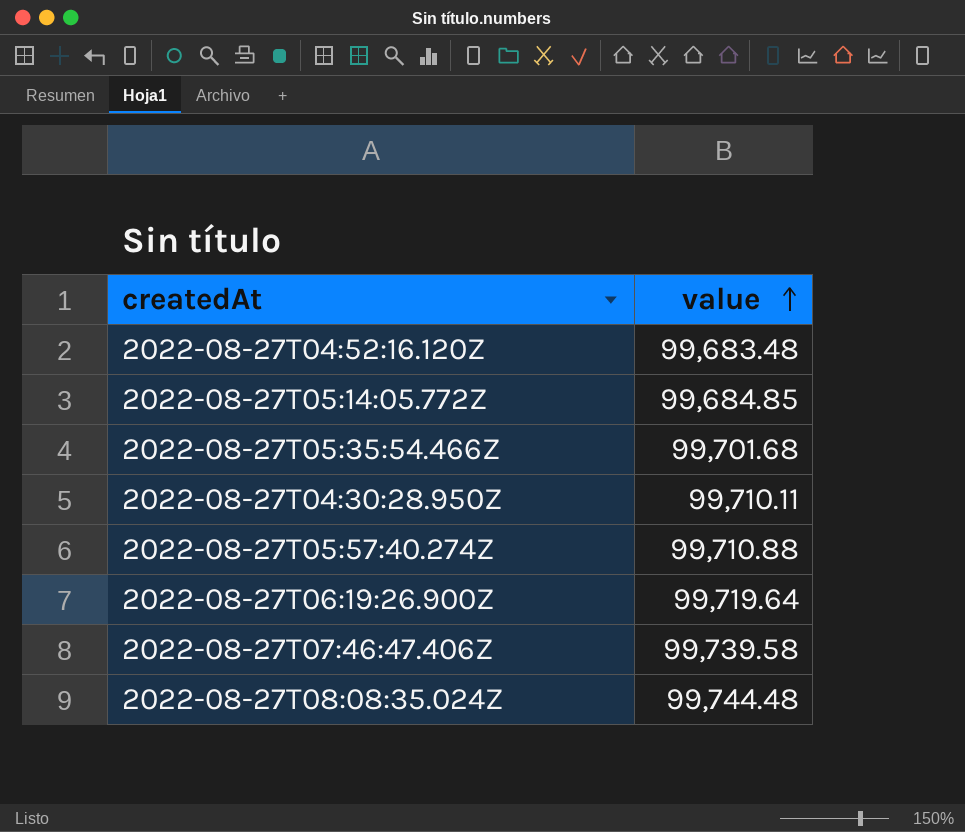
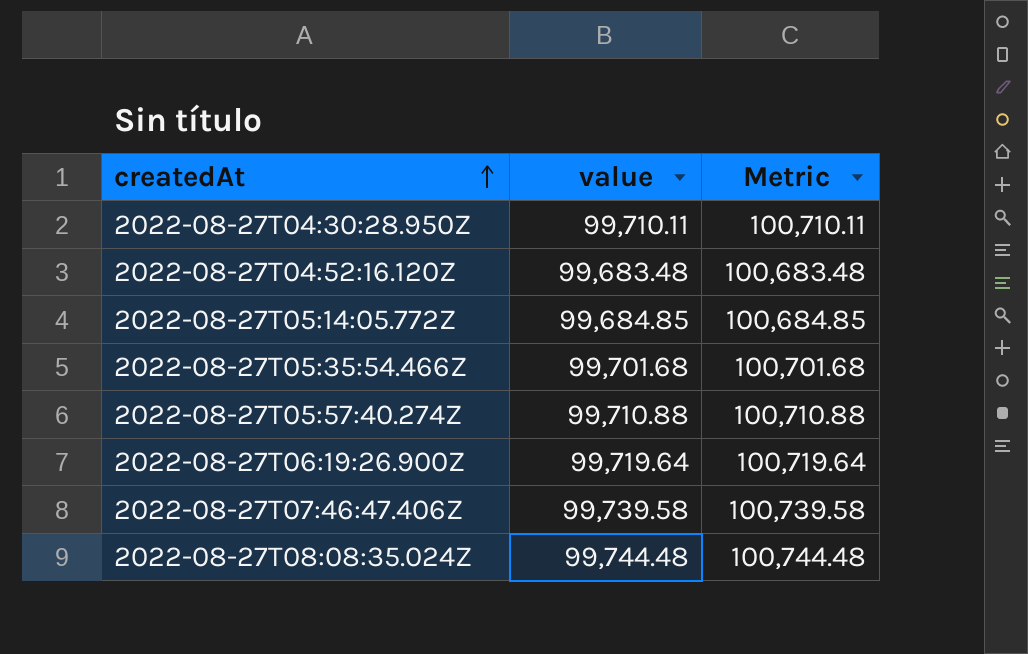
row order: value ascending -> createdAt ascending
column Metric | formula: none -> [value] + 1000

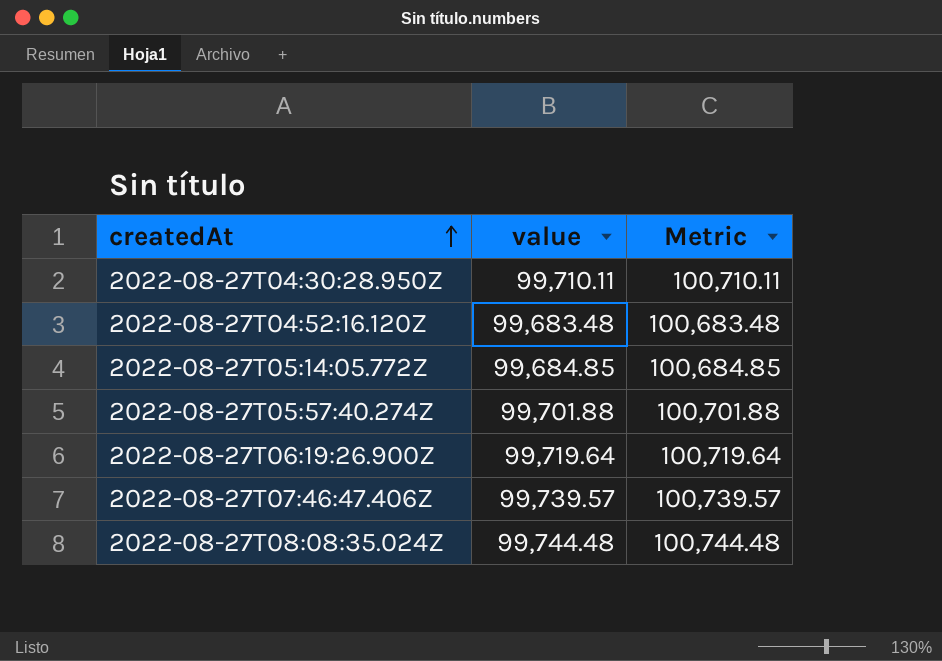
row 2022-08-27T05:35:54.466Z: 99,701.68 | 100,701.68 -> none
2022-08-27T05:57:40.274Z | value: 99,710.88 -> 99,701.88
2022-08-27T05:57:40.274Z | Metric: 100,710.88 -> 100,701.88
2022-08-27T07:46:47.406Z | value: 99,739.58 -> 99,739.57
2022-08-27T07:46:47.406Z | Metric: 100,739.58 -> 100,739.57

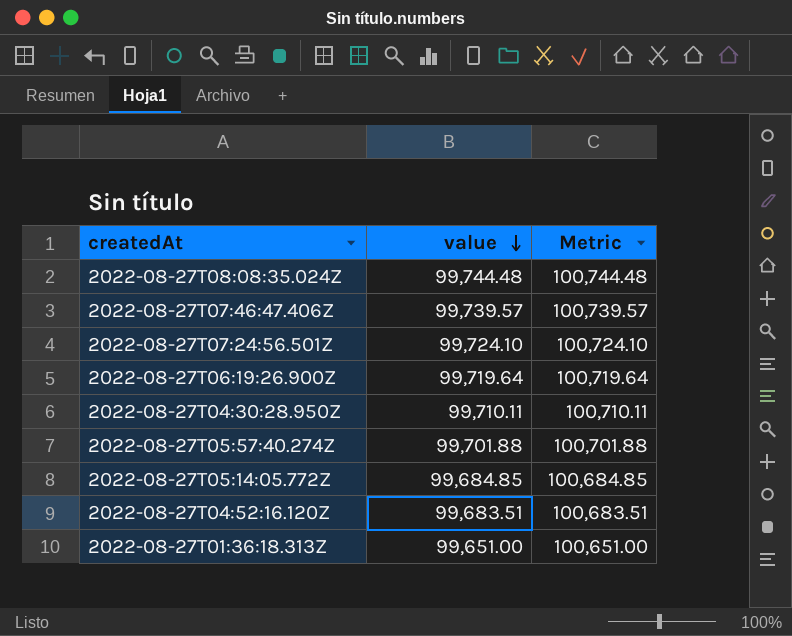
row order: createdAt ascending -> value descending
row 2022-08-27T07:24:56.501Z: none -> 99,724.10 | 100,724.10
2022-08-27T04:52:16.120Z | value: 99,683.48 -> 99,683.51
2022-08-27T04:52:16.120Z | Metric: 100,683.48 -> 100,683.51
row 2022-08-27T01:36:18.313Z: none -> 99,651.00 | 100,651.00

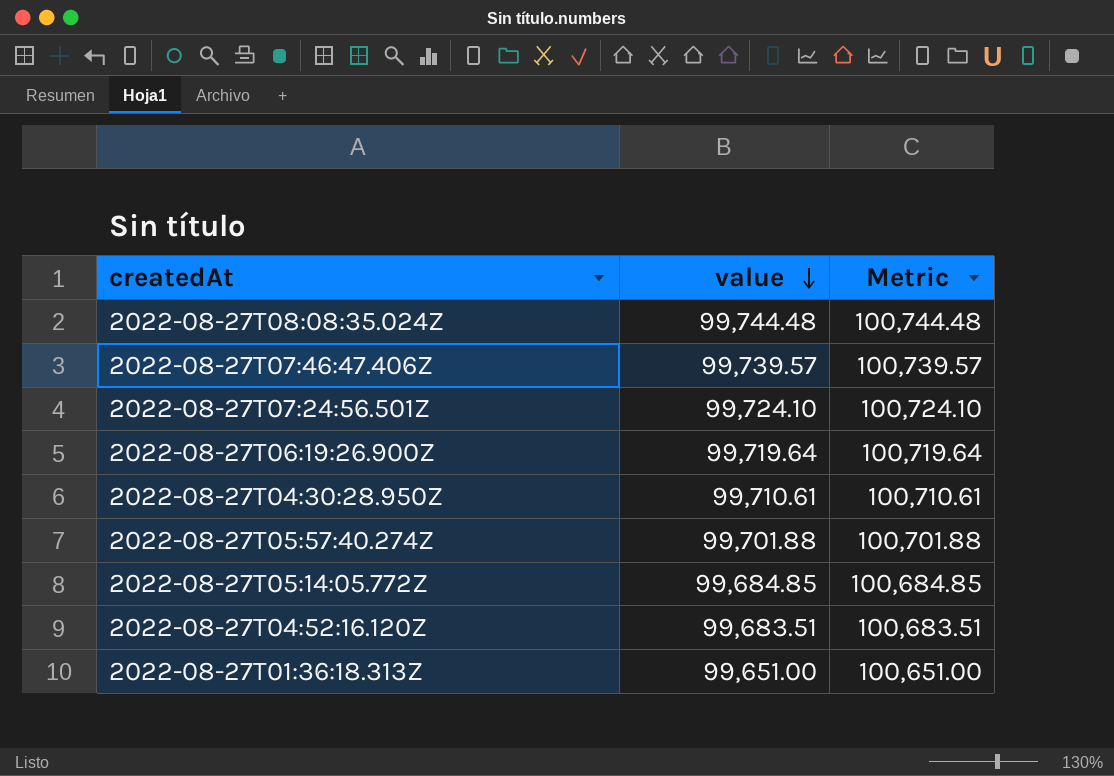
2022-08-27T04:30:28.950Z | value: 99,710.11 -> 99,710.61
2022-08-27T04:30:28.950Z | Metric: 100,710.11 -> 100,710.61

